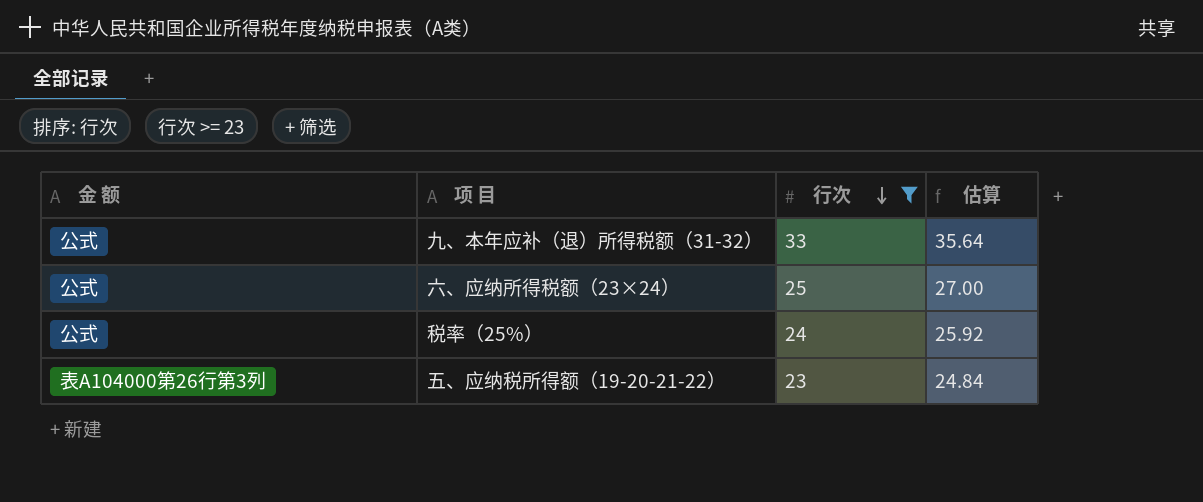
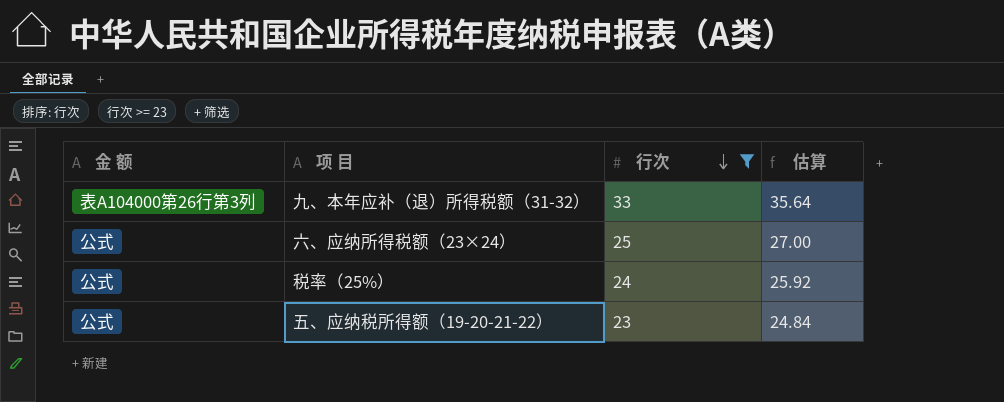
九、本年应补（退）所得税额（31-32） | 金 额: 公式 -> 表A104000第26行第3列
五、应纳税所得额（19-20-21-22） | 金 额: 表A104000第26行第3列 -> 公式

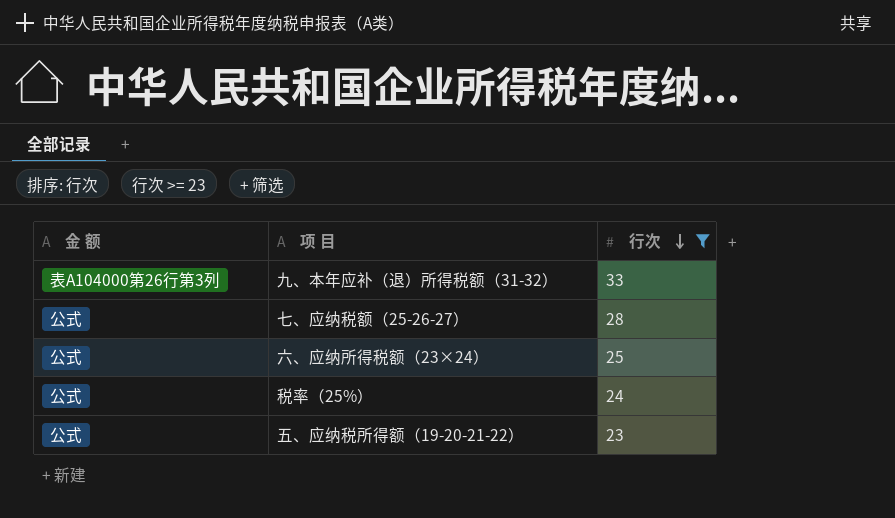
column 估算 | formula: [行次] * 1.08 -> none
row 七、应纳税额（25-26-27）: none -> 公式 | 28

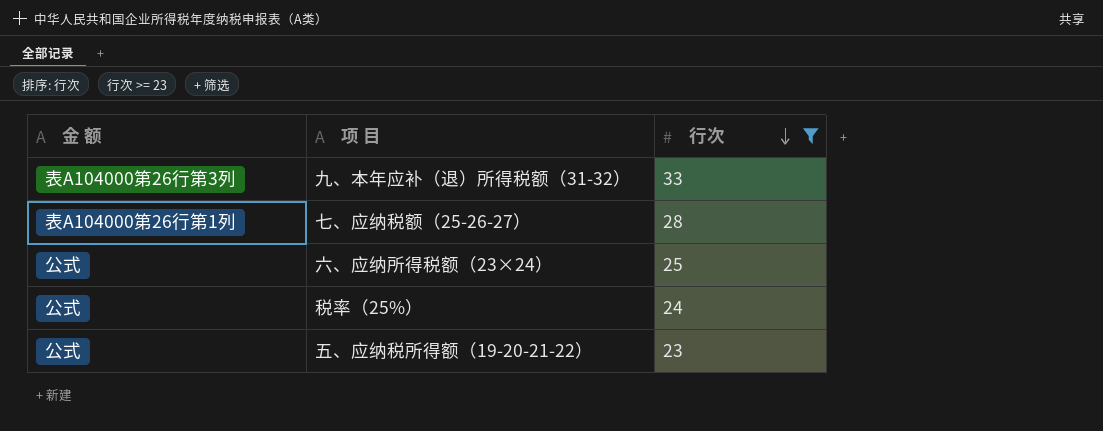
七、应纳税额（25-26-27） | 金 额: 公式 -> 表A104000第26行第1列

